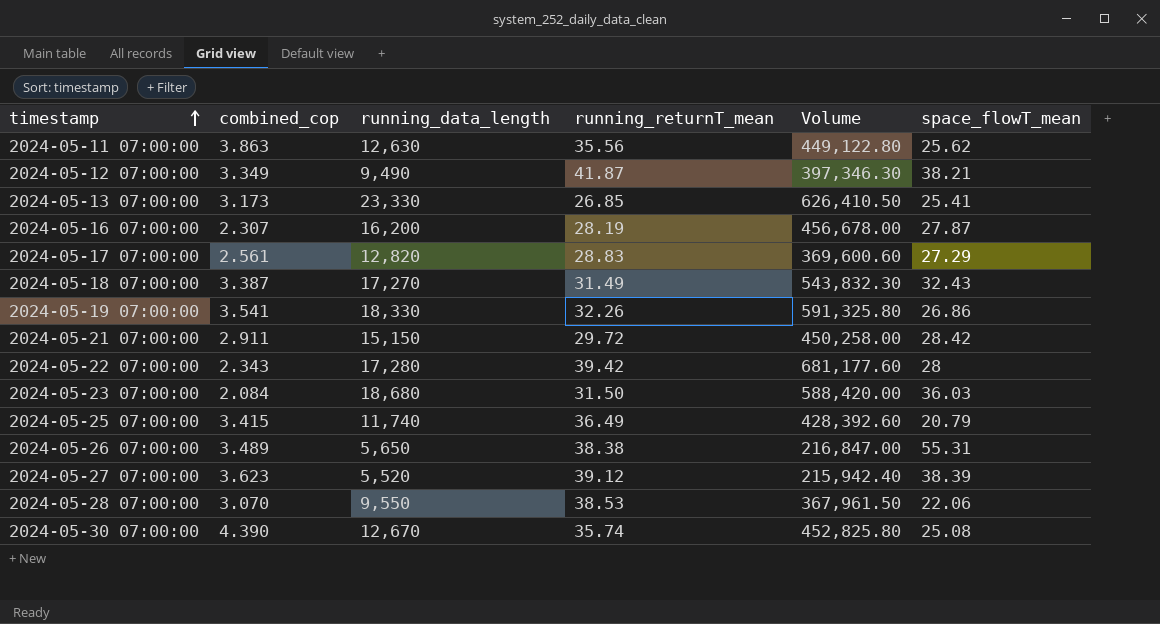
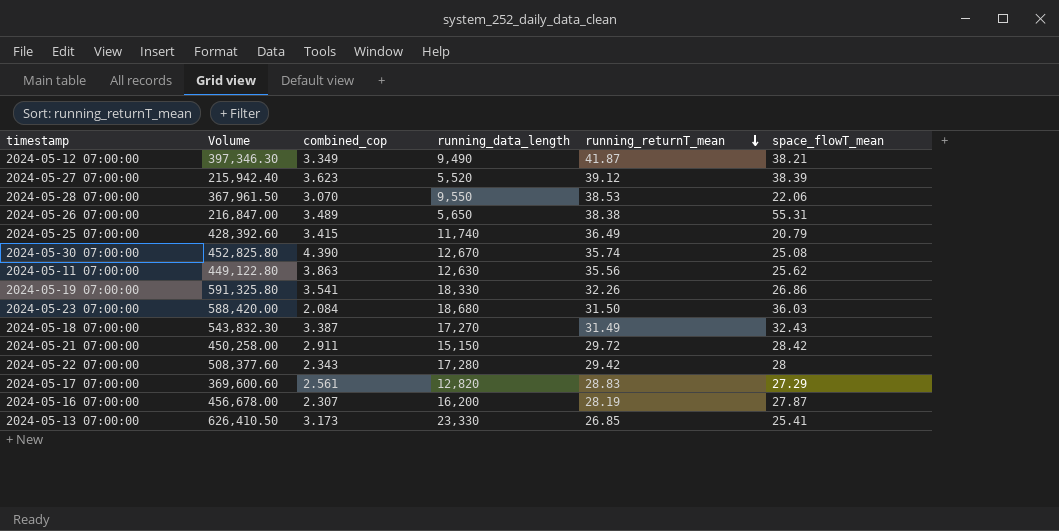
row order: timestamp ascending -> running_returnT_mean descending
column Volume | position: 5 -> 2
2024-05-22 07:00:00 | Volume: 681,177.60 -> 508,377.60
2024-05-22 07:00:00 | running_returnT_mean: 39.42 -> 29.42

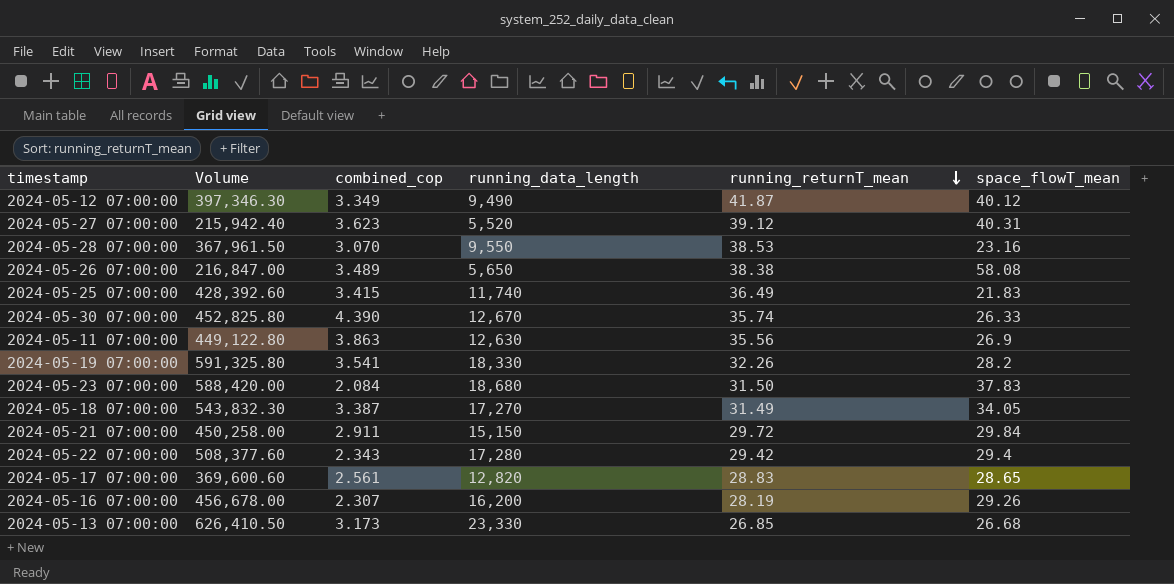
2024-05-12 07:00:00 | space_flowT_mean: 38.21 -> 40.12
2024-05-27 07:00:00 | space_flowT_mean: 38.39 -> 40.31
2024-05-28 07:00:00 | space_flowT_mean: 22.06 -> 23.16
2024-05-26 07:00:00 | space_flowT_mean: 55.31 -> 58.08
2024-05-25 07:00:00 | space_flowT_mean: 20.79 -> 21.83
2024-05-30 07:00:00 | space_flowT_mean: 25.08 -> 26.33
2024-05-11 07:00:00 | space_flowT_mean: 25.62 -> 26.9
2024-05-19 07:00:00 | space_flowT_mean: 26.86 -> 28.2
2024-05-23 07:00:00 | space_flowT_mean: 36.03 -> 37.83
2024-05-18 07:00:00 | space_flowT_mean: 32.43 -> 34.05
2024-05-21 07:00:00 | space_flowT_mean: 28.42 -> 29.84
2024-05-22 07:00:00 | space_flowT_mean: 28 -> 29.4
2024-05-17 07:00:00 | space_flowT_mean: 27.29 -> 28.65
2024-05-16 07:00:00 | space_flowT_mean: 27.87 -> 29.26
2024-05-13 07:00:00 | space_flowT_mean: 25.41 -> 26.68

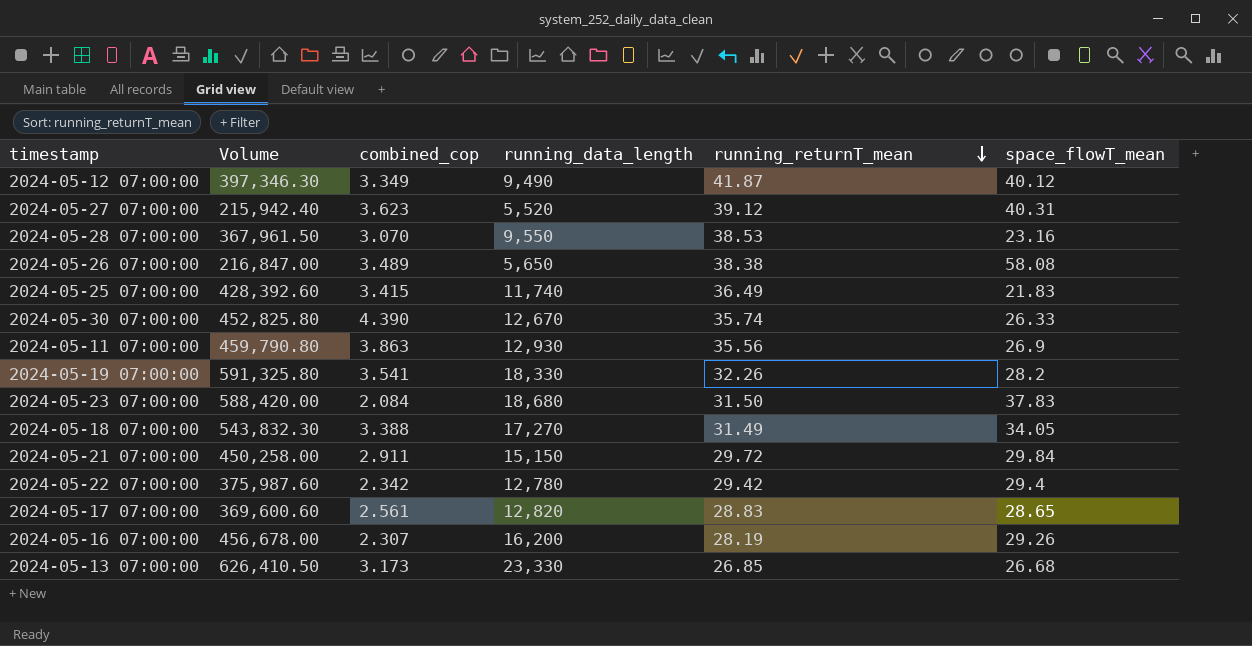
2024-05-11 07:00:00 | Volume: 449,122.80 -> 459,790.80
2024-05-11 07:00:00 | running_data_length: 12,630 -> 12,930
2024-05-18 07:00:00 | combined_cop: 3.387 -> 3.388
2024-05-22 07:00:00 | Volume: 508,377.60 -> 375,987.60
2024-05-22 07:00:00 | combined_cop: 2.343 -> 2.342
2024-05-22 07:00:00 | running_data_length: 17,280 -> 12,780

